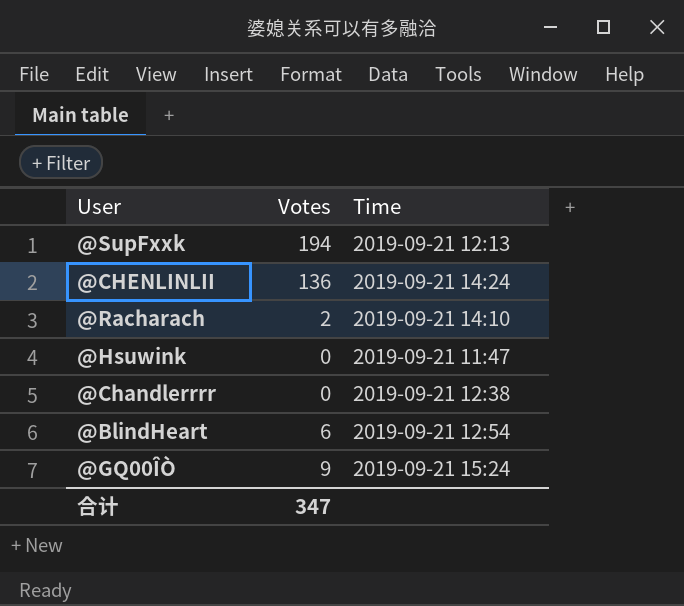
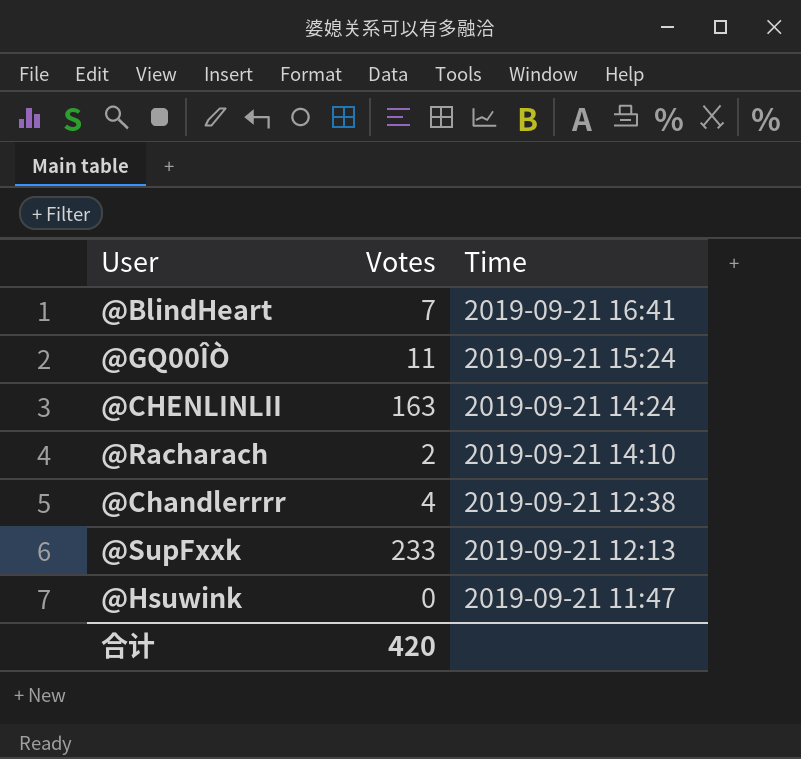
row order: none -> Time descending
@BlindHeart | Votes: 6 -> 7
@BlindHeart | Time: 2019-09-21 12:54 -> 2019-09-21 16:41
@GQ00ÎÒ | Votes: 9 -> 11
@CHENLINLII | Votes: 136 -> 163
@Chandlerrrr | Votes: 0 -> 4
@SupFxxk | Votes: 194 -> 233
合计 | Votes: 347 -> 420

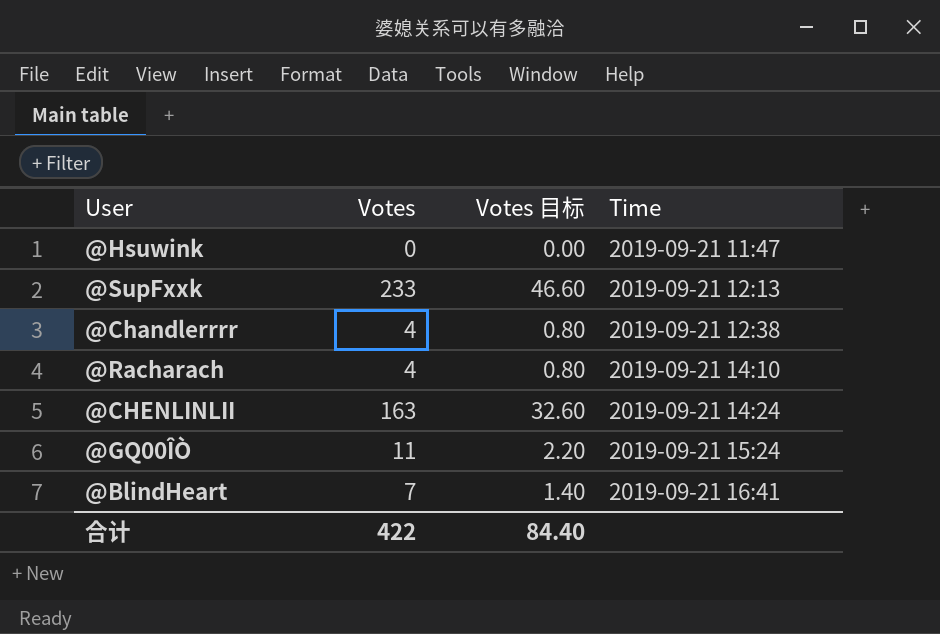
row order: Time descending -> Time ascending
column Votes 目标 | formula: none -> [Votes] * 0.2
@Racharach | Votes: 2 -> 4
合计 | Votes: 420 -> 422

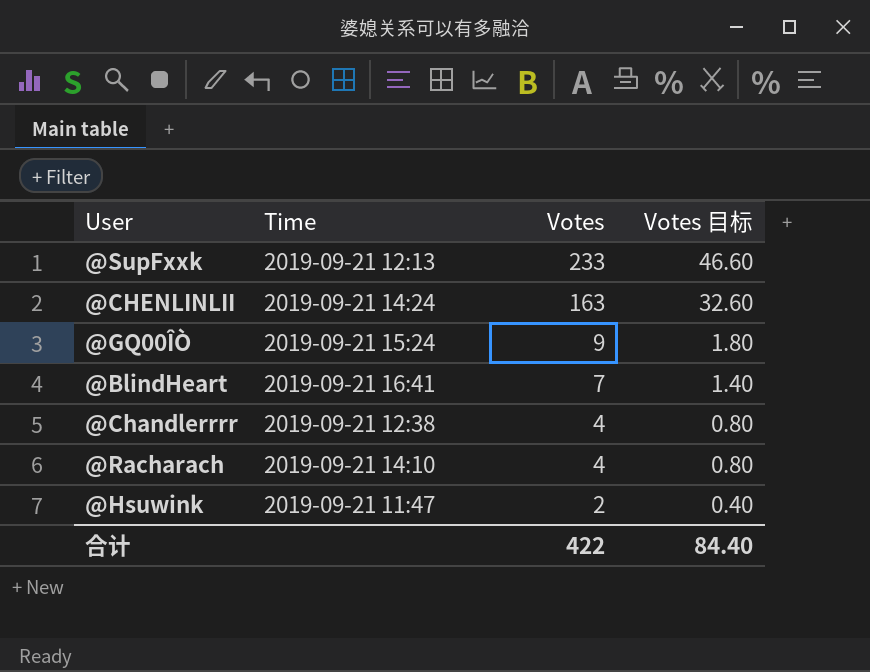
row order: Time ascending -> Votes descending
column Time | position: 4 -> 2
@GQ00ÎÒ | Votes: 11 -> 9
@GQ00ÎÒ | Votes 目标: 2.20 -> 1.80
@Hsuwink | Votes: 0 -> 2
@Hsuwink | Votes 目标: 0.00 -> 0.40

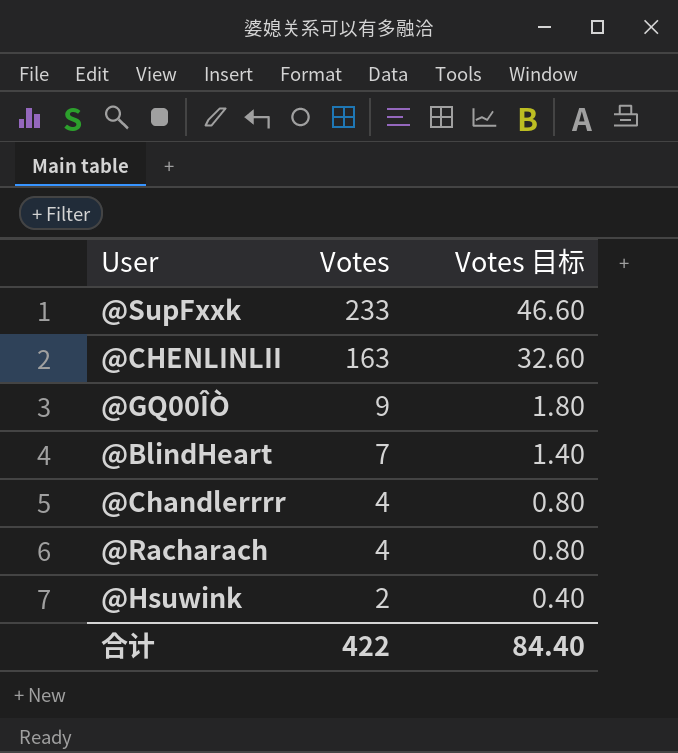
column Time | position: 2 -> none

